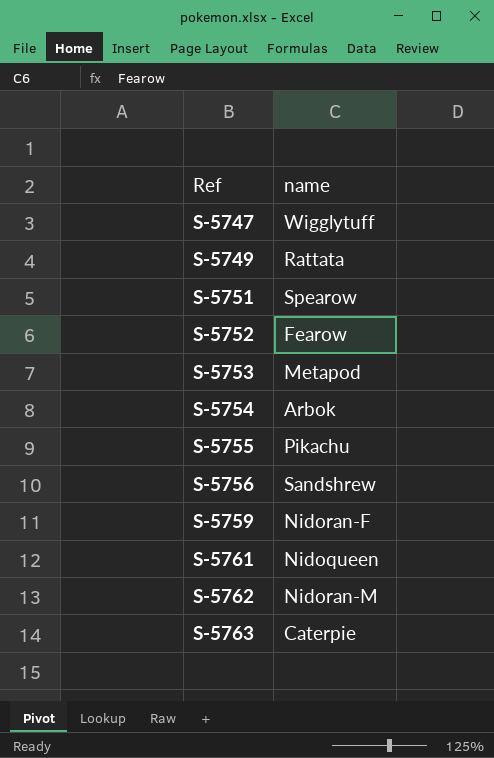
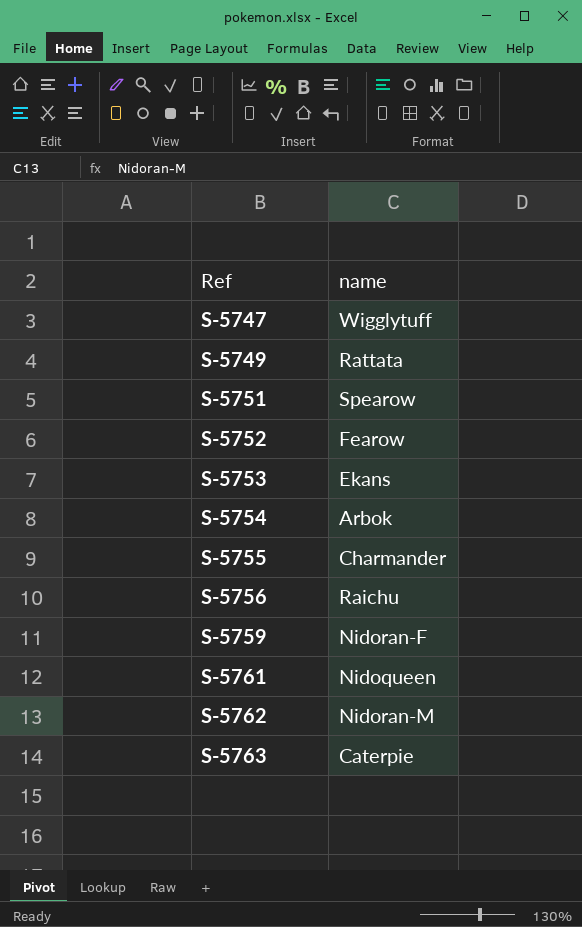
S-5753 | name: Metapod -> Ekans
S-5755 | name: Pikachu -> Charmander
S-5756 | name: Sandshrew -> Raichu

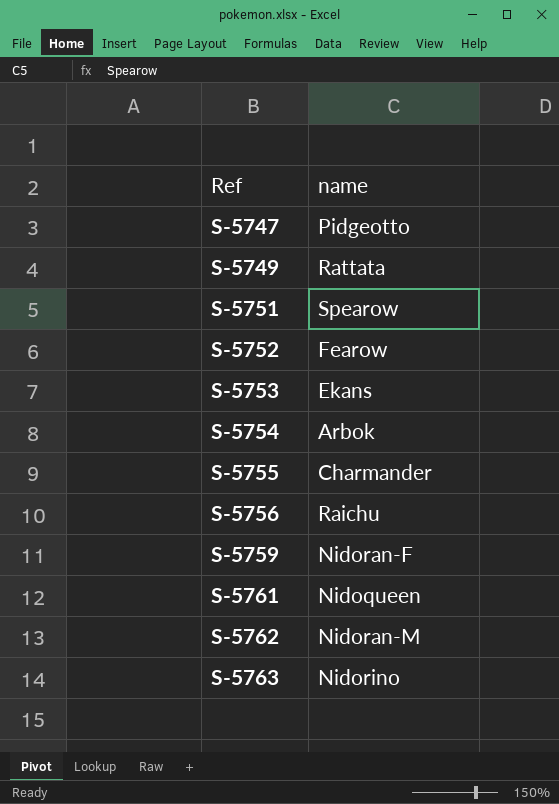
S-5747 | name: Wigglytuff -> Pidgeotto
S-5763 | name: Caterpie -> Nidorino

